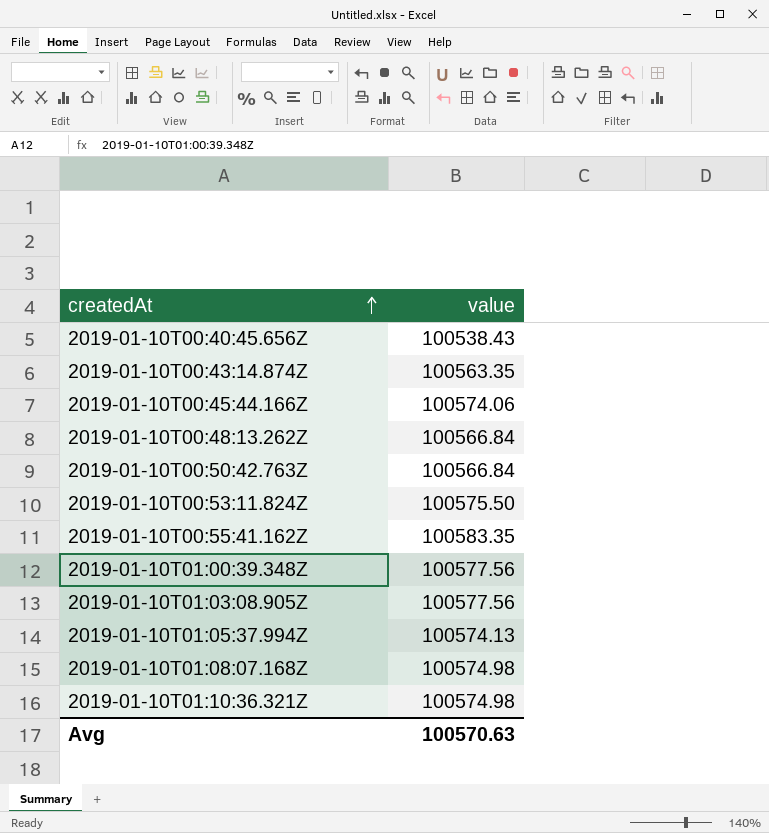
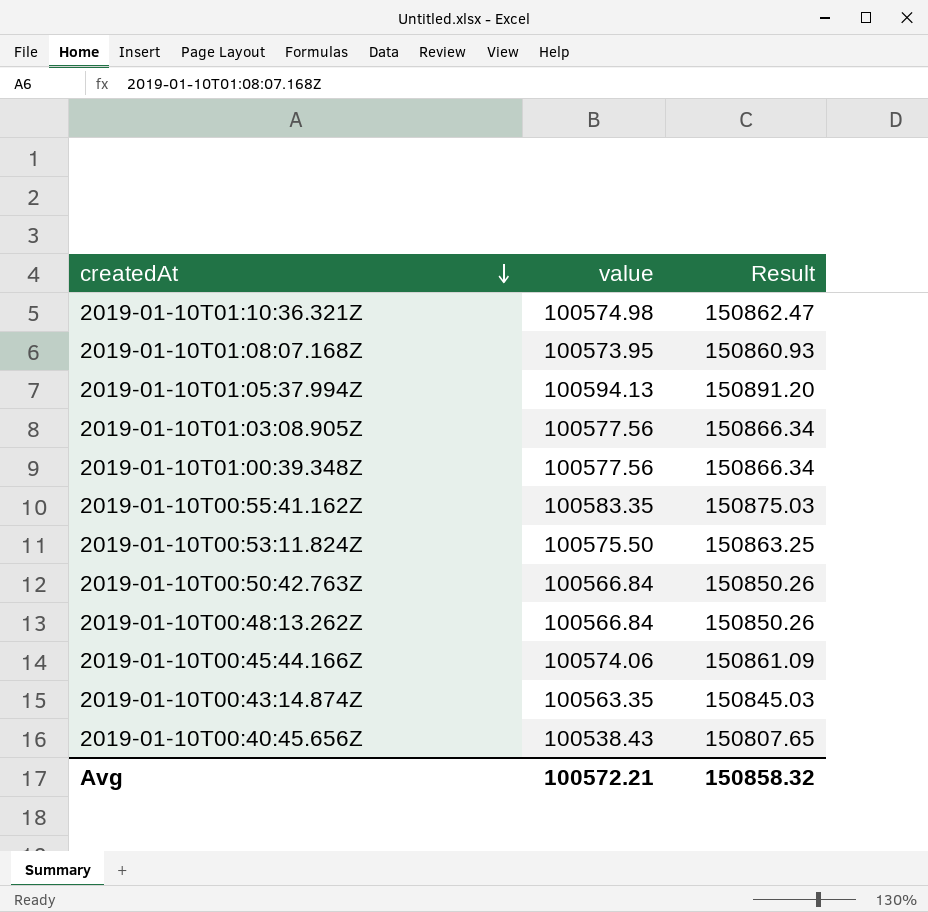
row order: createdAt ascending -> createdAt descending
column Result | formula: none -> [value] * 1.5
2019-01-10T01:08:07.168Z | value: 100574.98 -> 100573.95
2019-01-10T01:05:37.994Z | value: 100574.13 -> 100594.13
Avg | value: 100570.63 -> 100572.21

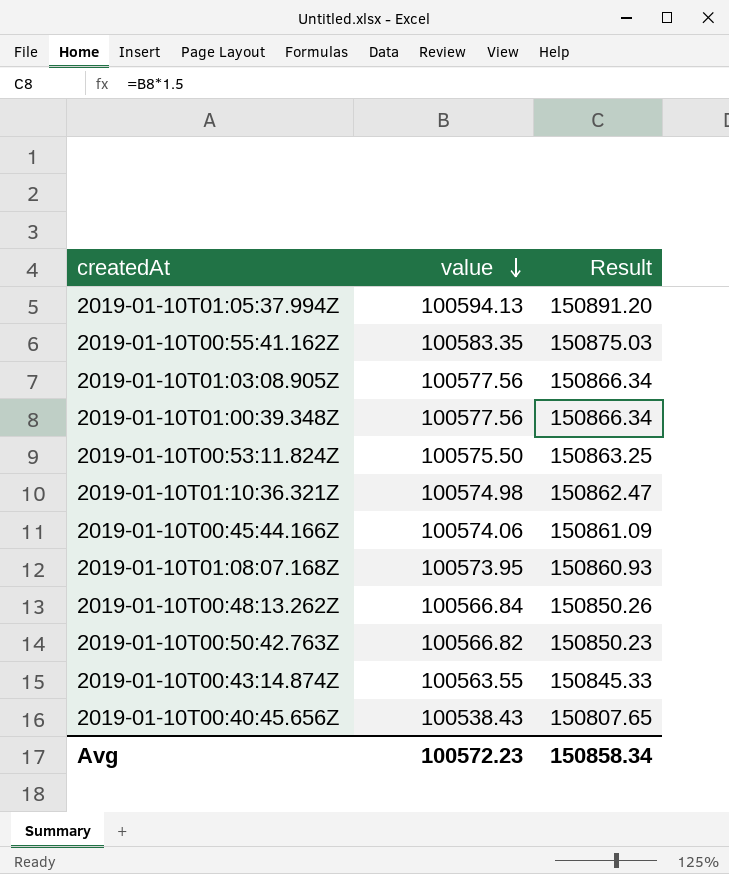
row order: createdAt descending -> value descending
2019-01-10T00:50:42.763Z | value: 100566.84 -> 100566.82
2019-01-10T00:50:42.763Z | Result: 150850.26 -> 150850.23
2019-01-10T00:43:14.874Z | value: 100563.35 -> 100563.55
2019-01-10T00:43:14.874Z | Result: 150845.03 -> 150845.33
Avg | value: 100572.21 -> 100572.23
Avg | Result: 150858.32 -> 150858.34

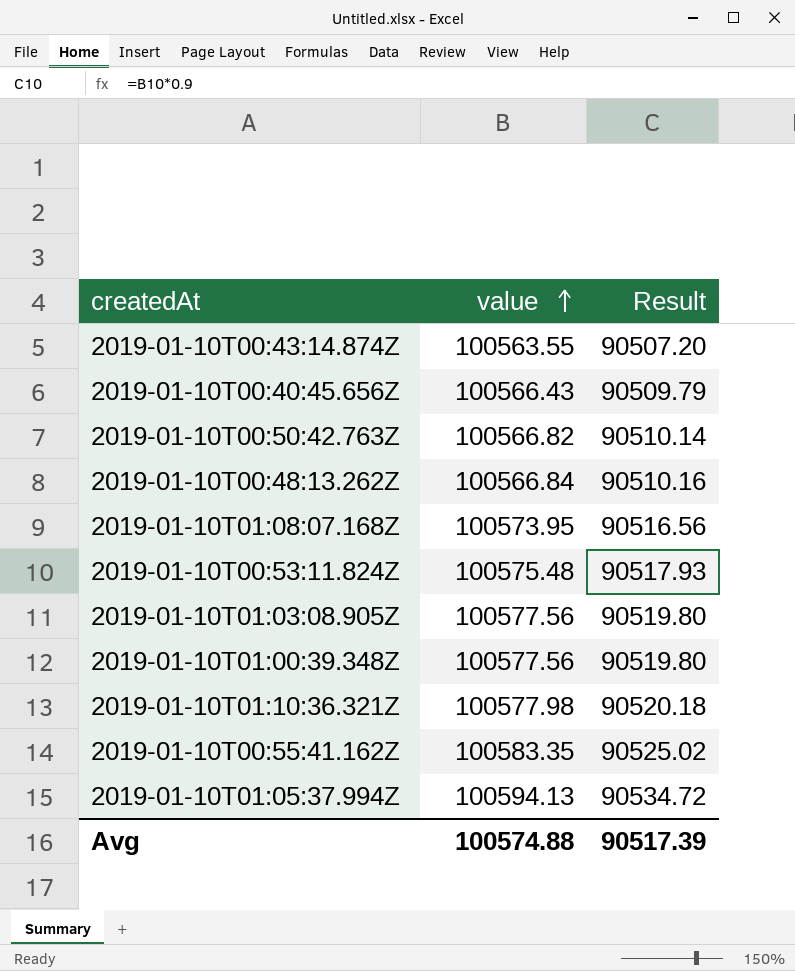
row order: value descending -> value ascending
column Result | formula: [value] * 1.5 -> [value] * 0.9
row 2019-01-10T00:45:44.166Z: 100574.06 | 150861.09 -> none
2019-01-10T00:40:45.656Z | value: 100538.43 -> 100566.43
2019-01-10T00:53:11.824Z | value: 100575.50 -> 100575.48
2019-01-10T01:10:36.321Z | value: 100574.98 -> 100577.98
Avg | value: 100572.23 -> 100574.88
Avg | Result: 150858.34 -> 90517.39

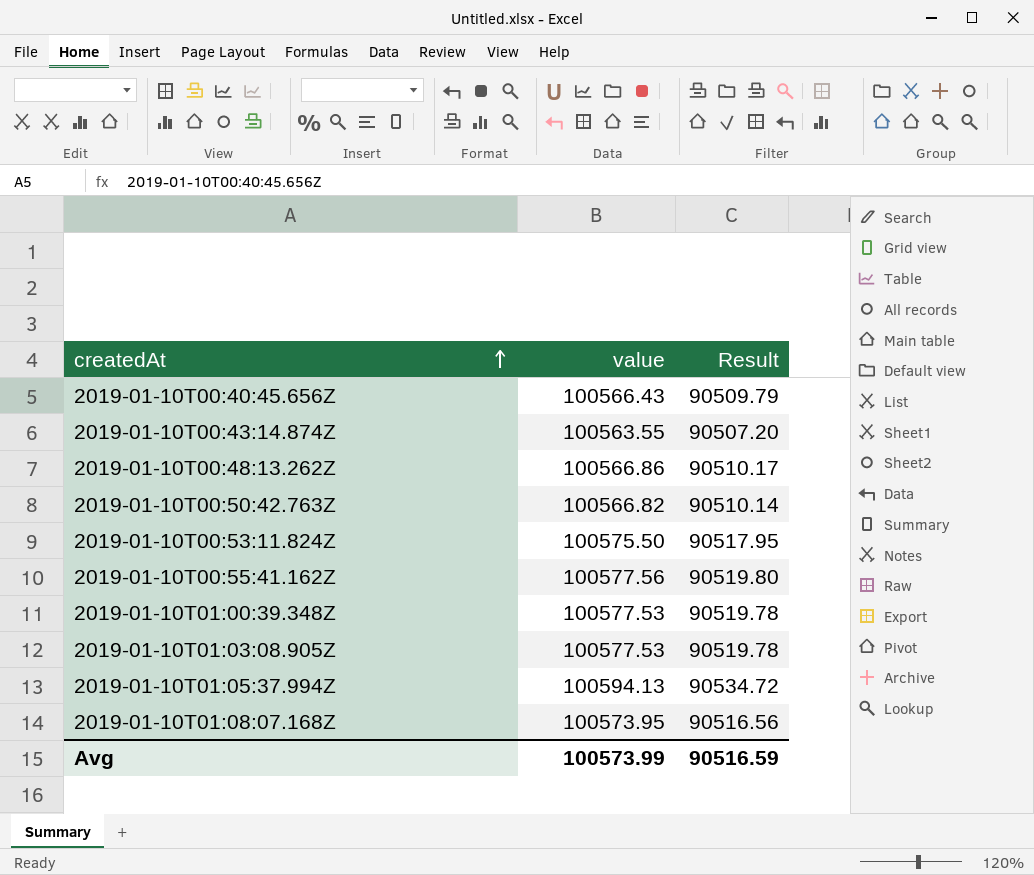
row order: value ascending -> createdAt ascending
row 2019-01-10T01:10:36.321Z: 100577.98 | 90520.18 -> none
2019-01-10T00:48:13.262Z | value: 100566.84 -> 100566.86
2019-01-10T00:48:13.262Z | Result: 90510.16 -> 90510.17
2019-01-10T00:53:11.824Z | value: 100575.48 -> 100575.50
2019-01-10T00:53:11.824Z | Result: 90517.93 -> 90517.95
2019-01-10T00:55:41.162Z | value: 100583.35 -> 100577.56
2019-01-10T00:55:41.162Z | Result: 90525.02 -> 90519.80
2019-01-10T01:00:39.348Z | value: 100577.56 -> 100577.53
2019-01-10T01:00:39.348Z | Result: 90519.80 -> 90519.78
2019-01-10T01:03:08.905Z | value: 100577.56 -> 100577.53
2019-01-10T01:03:08.905Z | Result: 90519.80 -> 90519.78
Avg | value: 100574.88 -> 100573.99
Avg | Result: 90517.39 -> 90516.59

